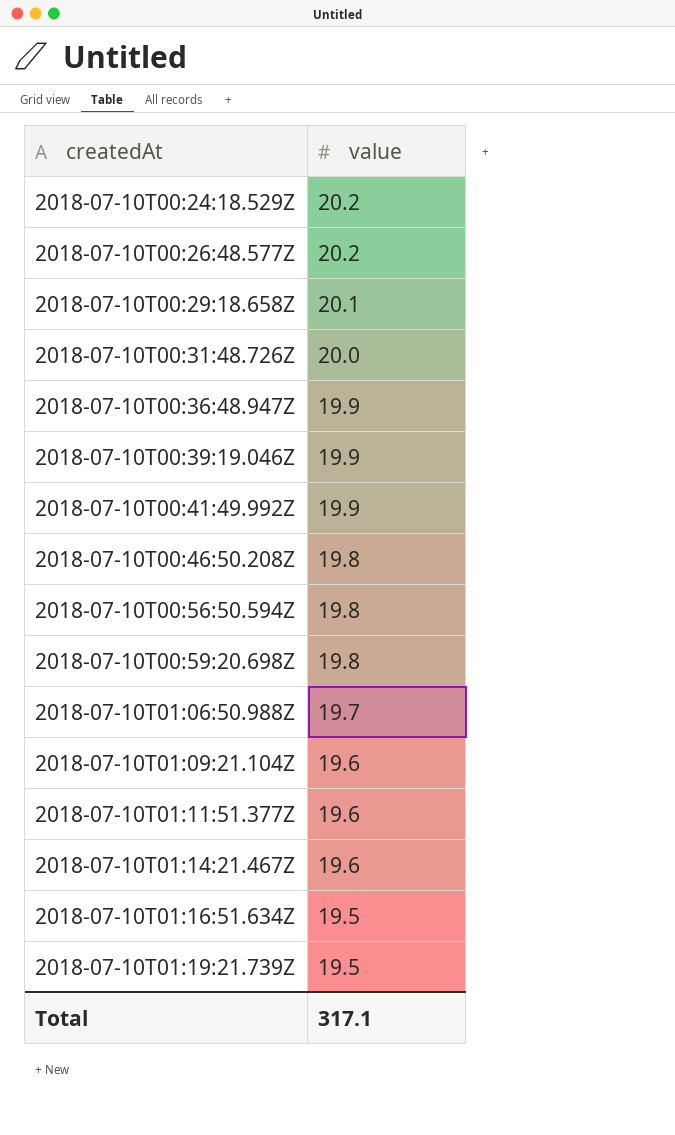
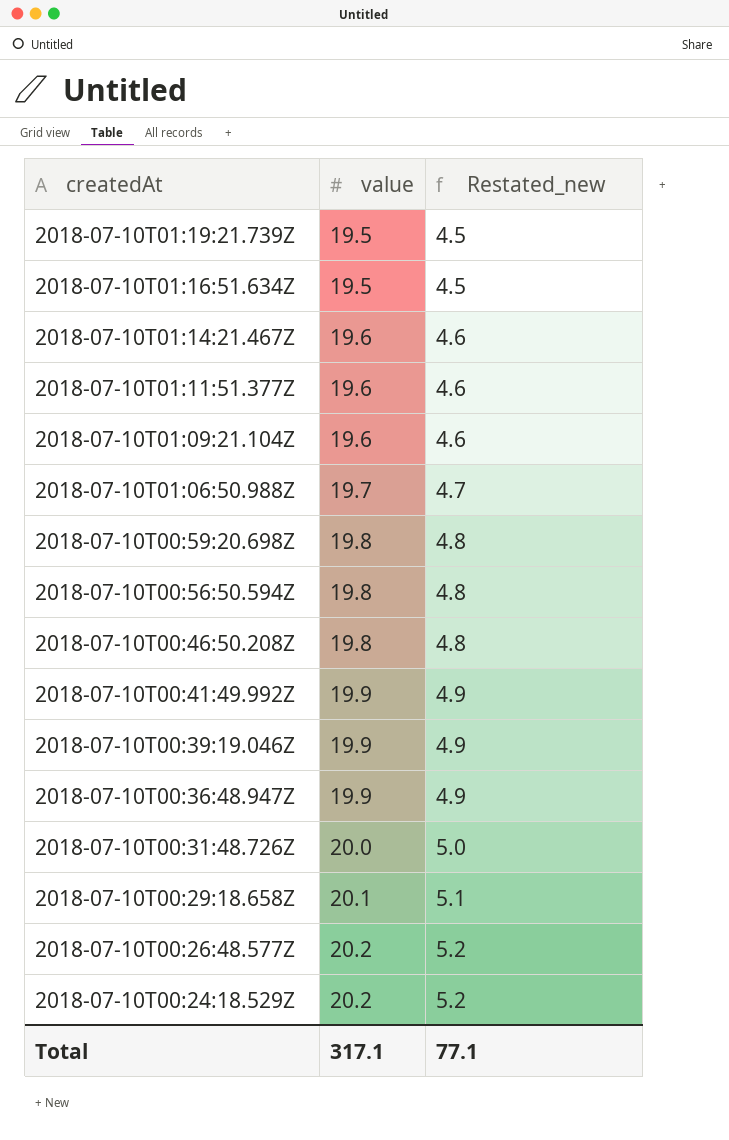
row order: createdAt ascending -> createdAt descending
column Restated_new | formula: none -> [value] - 15

